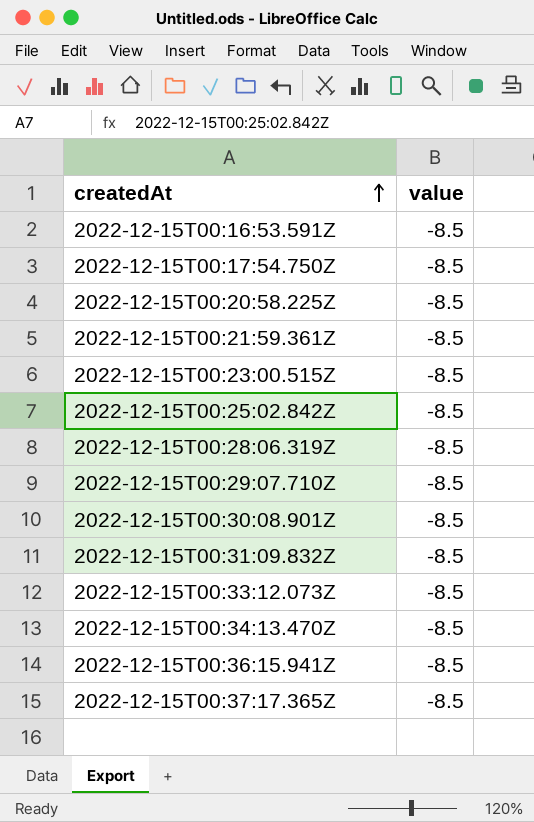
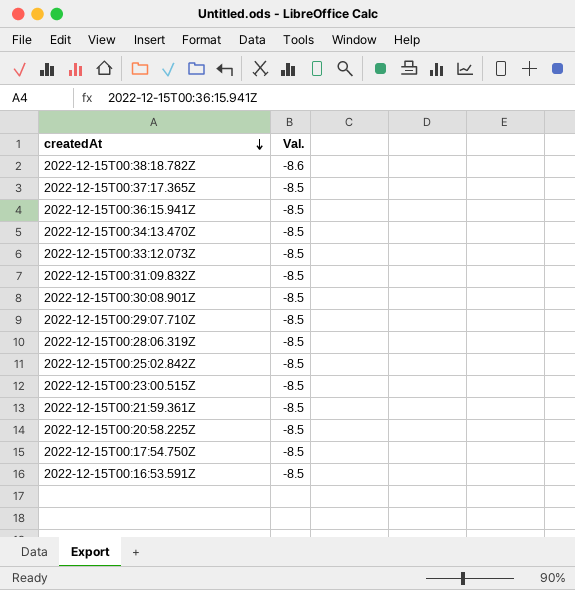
row order: createdAt ascending -> createdAt descending
column name: value -> Val.
row 2022-12-15T00:38:18.782Z: none -> -8.6

